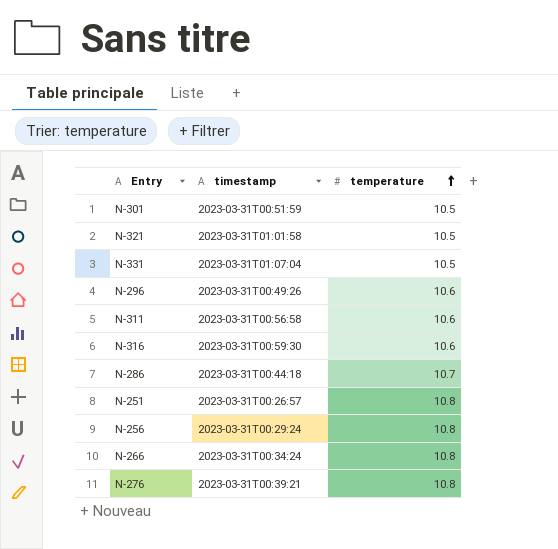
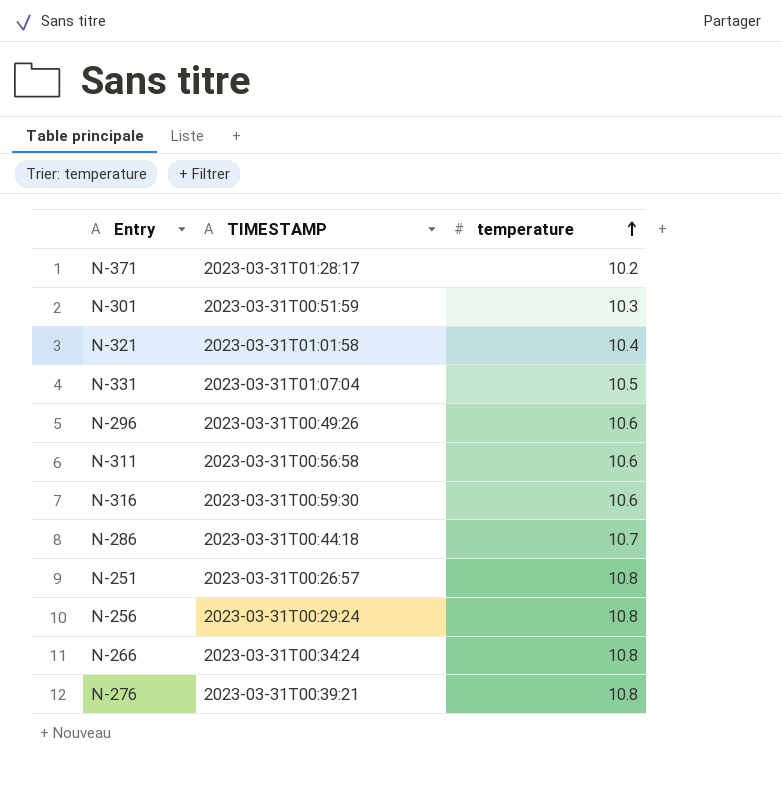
column name: timestamp -> TIMESTAMP
row N-371: none -> 2023-03-31T01:28:17 | 10.2
N-301 | temperature: 10.5 -> 10.3
N-321 | temperature: 10.5 -> 10.4

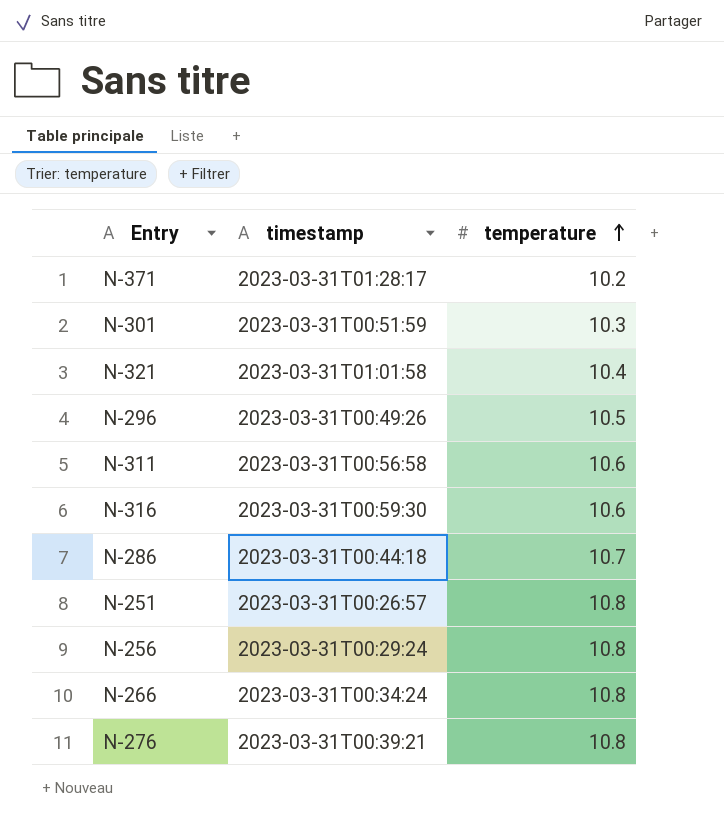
column name: TIMESTAMP -> timestamp
row N-331: 2023-03-31T01:07:04 | 10.5 -> none
N-296 | temperature: 10.6 -> 10.5

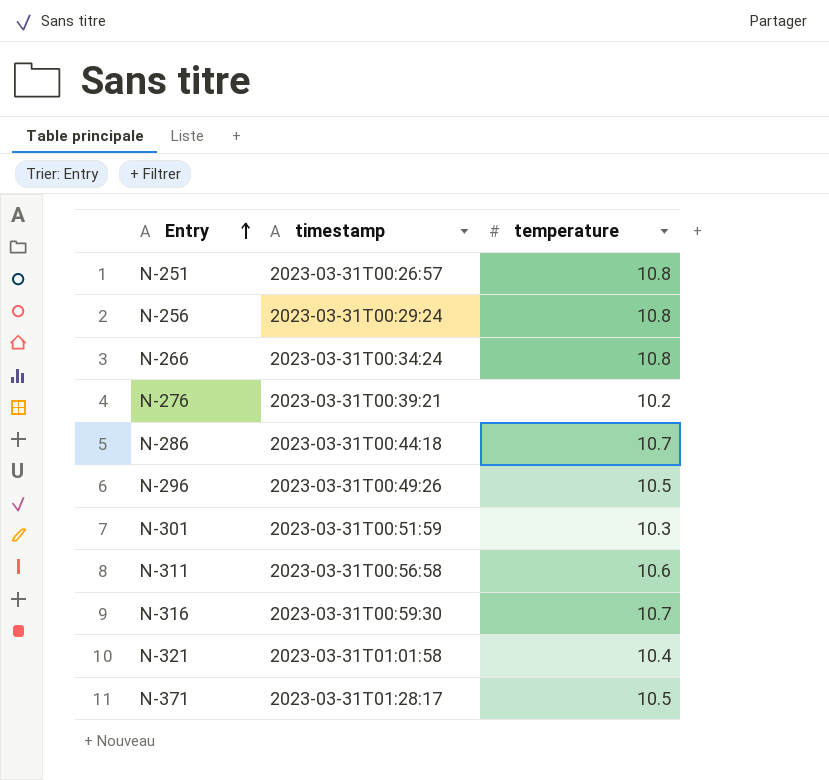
row order: temperature ascending -> Entry ascending
N-276 | temperature: 10.8 -> 10.2
N-316 | temperature: 10.6 -> 10.7
N-371 | temperature: 10.2 -> 10.5

